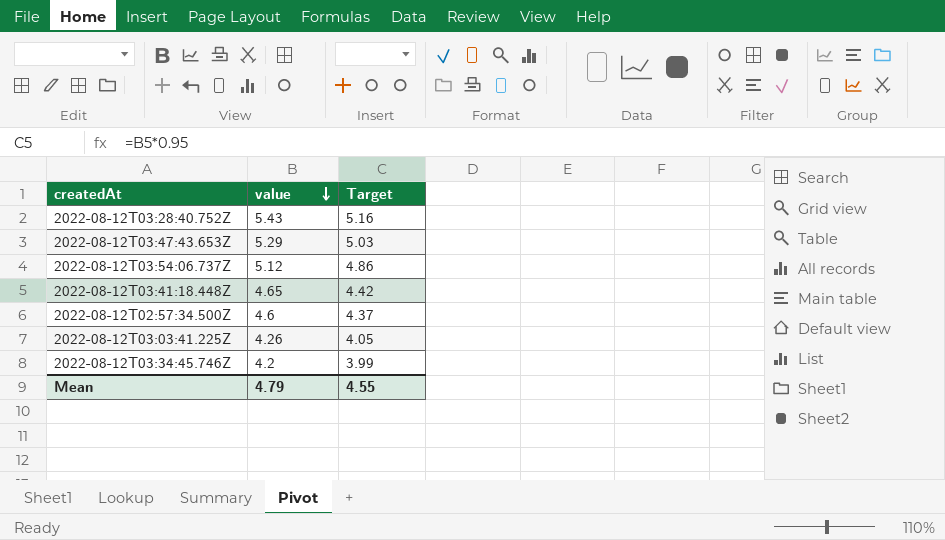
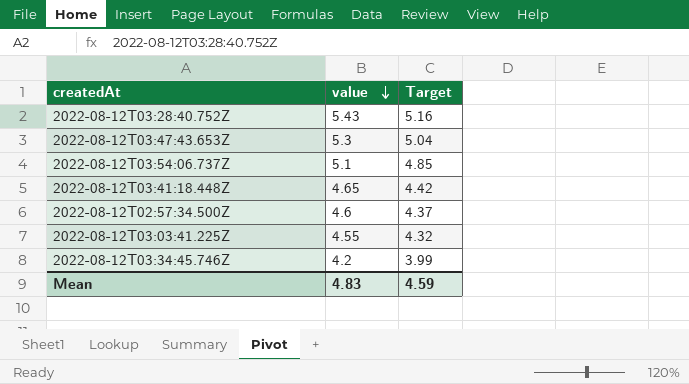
2022-08-12T03:47:43.653Z | value: 5.29 -> 5.3
2022-08-12T03:47:43.653Z | Target: 5.03 -> 5.04
2022-08-12T03:54:06.737Z | value: 5.12 -> 5.1
2022-08-12T03:54:06.737Z | Target: 4.86 -> 4.85
2022-08-12T03:03:41.225Z | value: 4.26 -> 4.55
2022-08-12T03:03:41.225Z | Target: 4.05 -> 4.32
Mean | value: 4.79 -> 4.83
Mean | Target: 4.55 -> 4.59

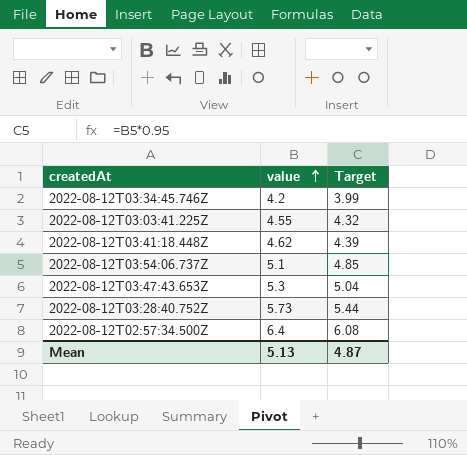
row order: value descending -> value ascending
2022-08-12T03:41:18.448Z | value: 4.65 -> 4.62
2022-08-12T03:41:18.448Z | Target: 4.42 -> 4.39
2022-08-12T03:28:40.752Z | value: 5.43 -> 5.73
2022-08-12T03:28:40.752Z | Target: 5.16 -> 5.44
2022-08-12T02:57:34.500Z | value: 4.6 -> 6.4
2022-08-12T02:57:34.500Z | Target: 4.37 -> 6.08
Mean | value: 4.83 -> 5.13
Mean | Target: 4.59 -> 4.87

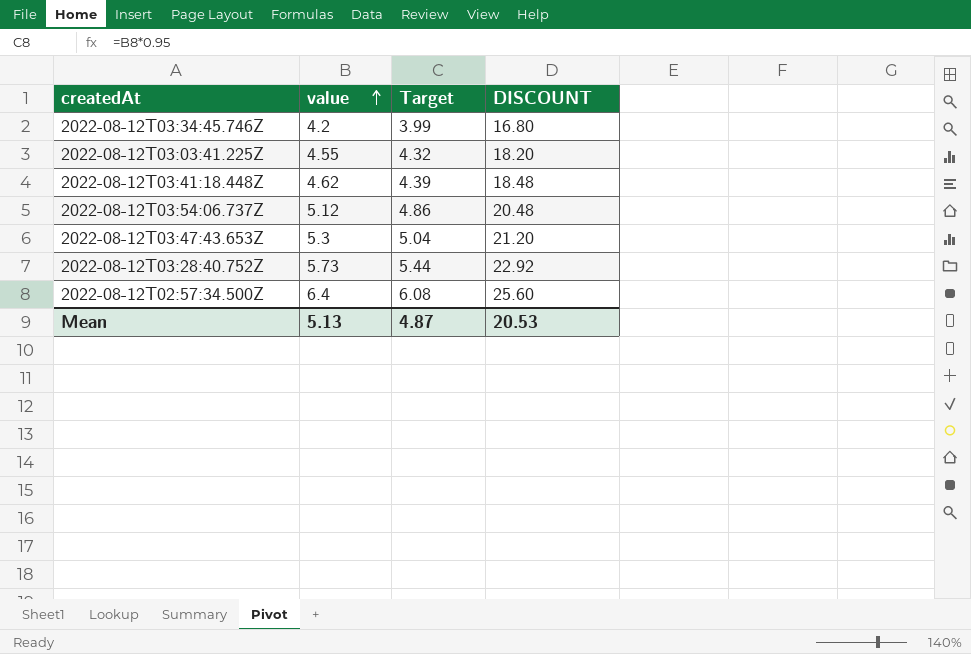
column DISCOUNT | formula: none -> [value] * 4
2022-08-12T03:54:06.737Z | value: 5.1 -> 5.12
2022-08-12T03:54:06.737Z | Target: 4.85 -> 4.86

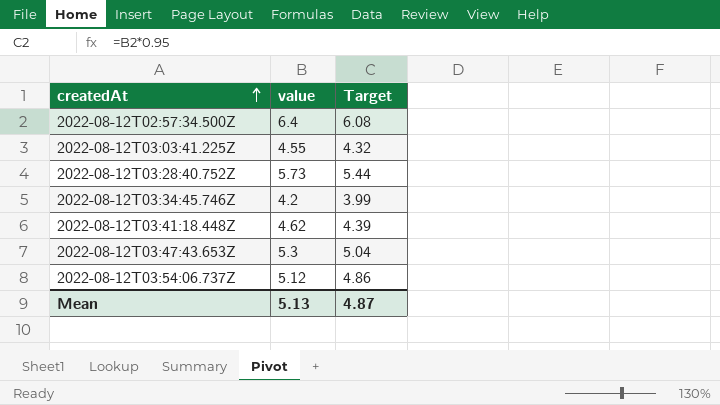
row order: value ascending -> createdAt ascending
column DISCOUNT | formula: [value] * 4 -> none

